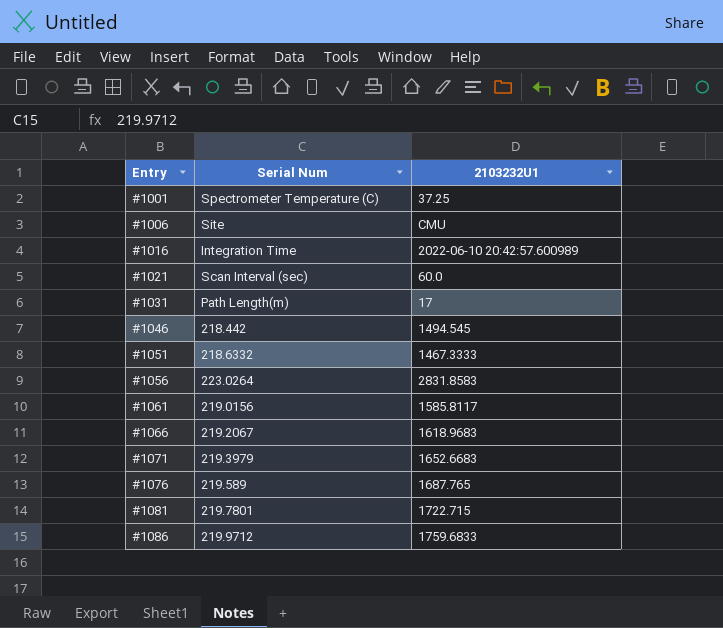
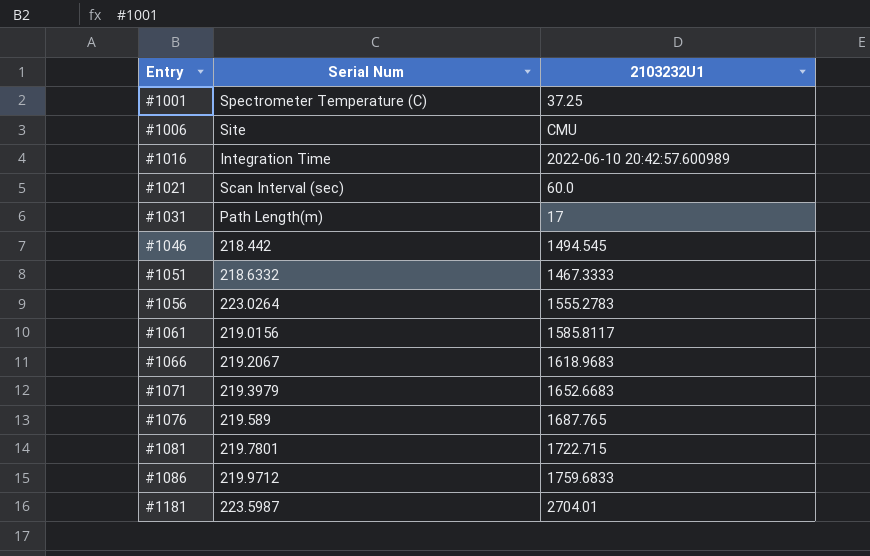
#1056 | 2103232U1: 2831.8583 -> 1555.2783
row #1181: none -> 223.5987 | 2704.01

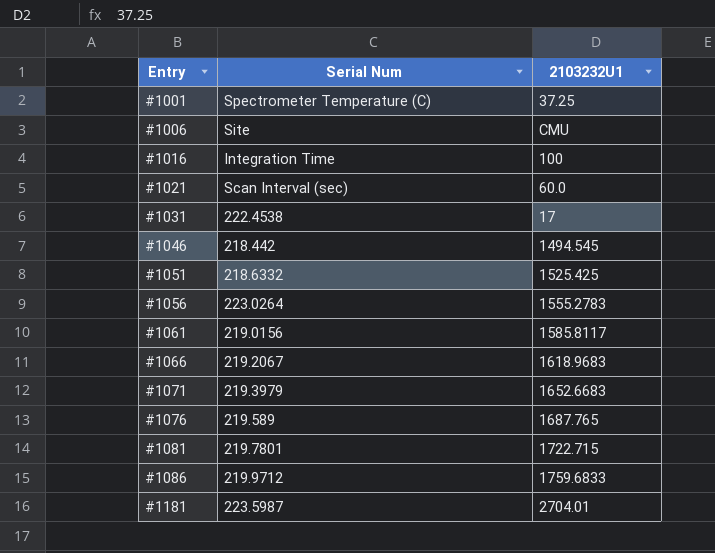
#1016 | 2103232U1: 2022-06-10 20:42:57.600989 -> 100
#1031 | Serial Num: Path Length(m) -> 222.4538
#1051 | 2103232U1: 1467.3333 -> 1525.425

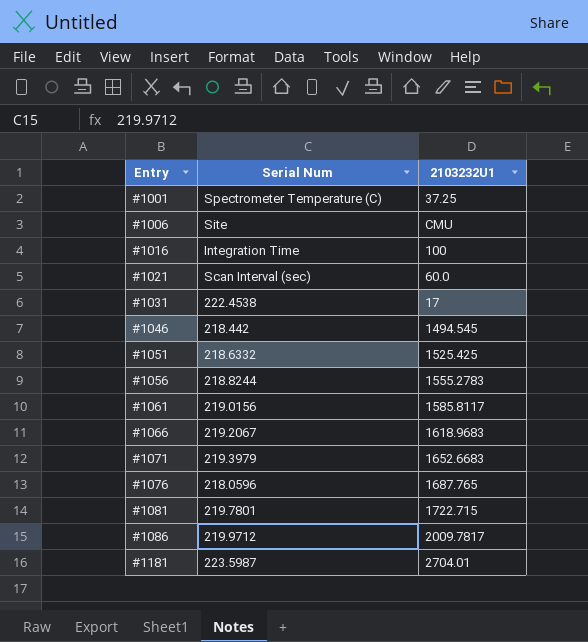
#1056 | Serial Num: 223.0264 -> 218.8244
#1076 | Serial Num: 219.589 -> 218.0596
#1086 | 2103232U1: 1759.6833 -> 2009.7817

